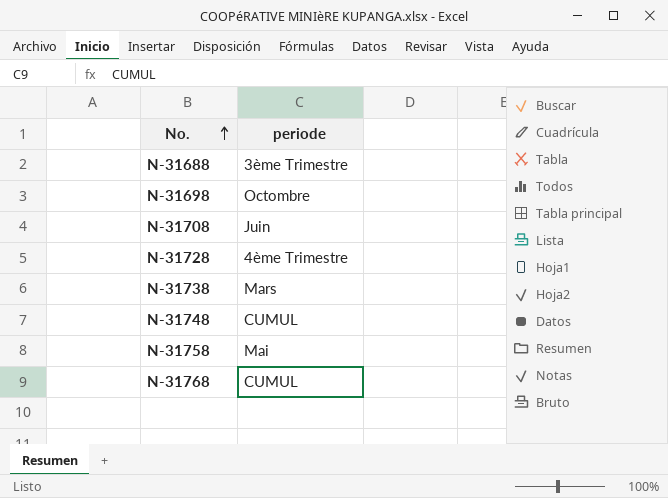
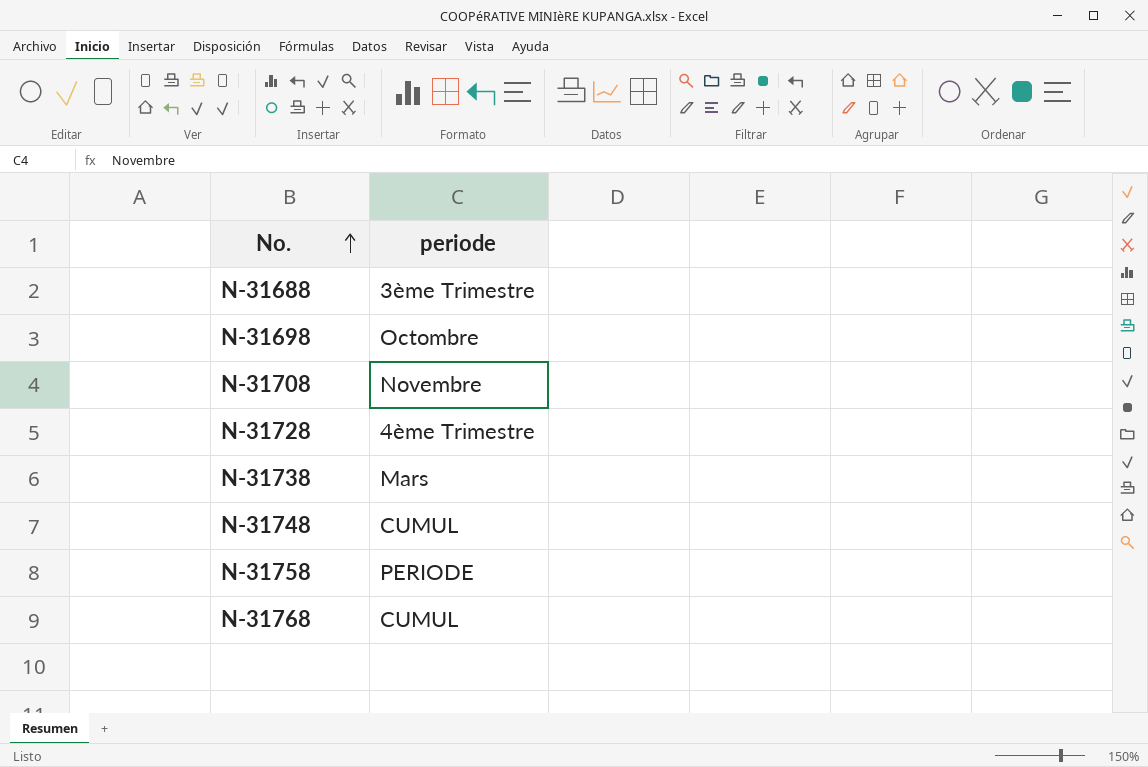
N-31708 | periode: Juin -> Novembre
N-31758 | periode: Mai -> PERIODE

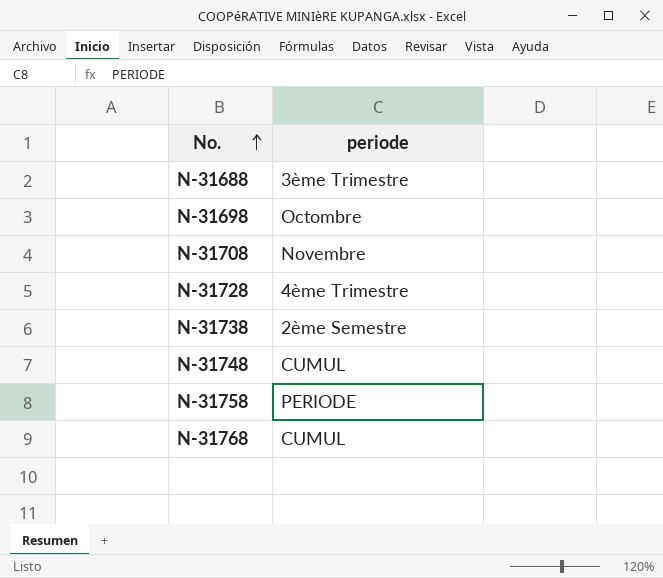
N-31738 | periode: Mars -> 2ème Semestre

